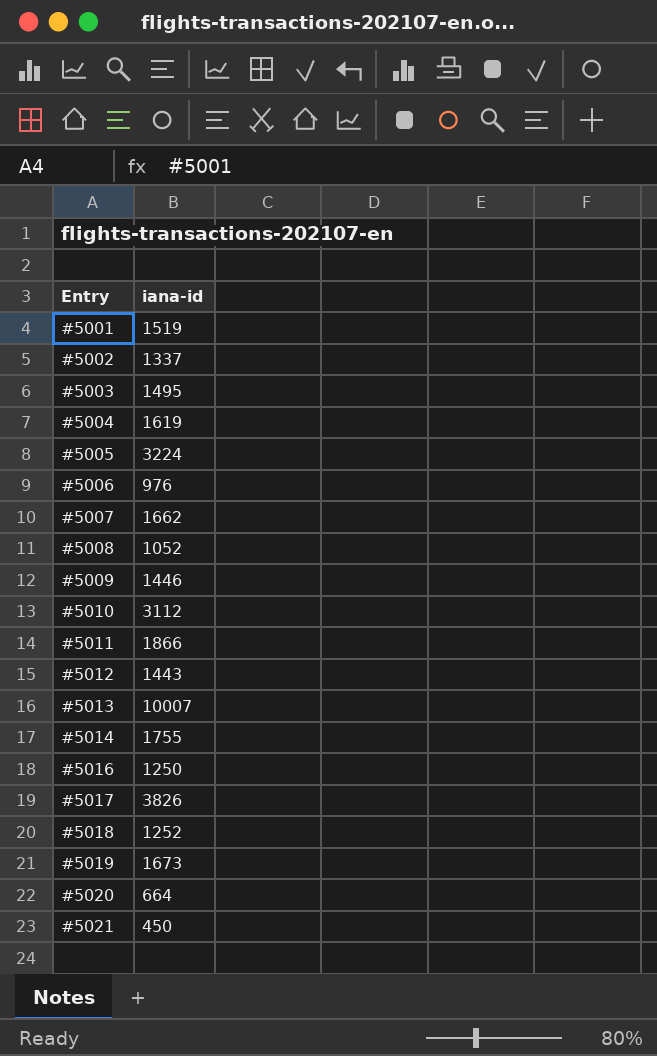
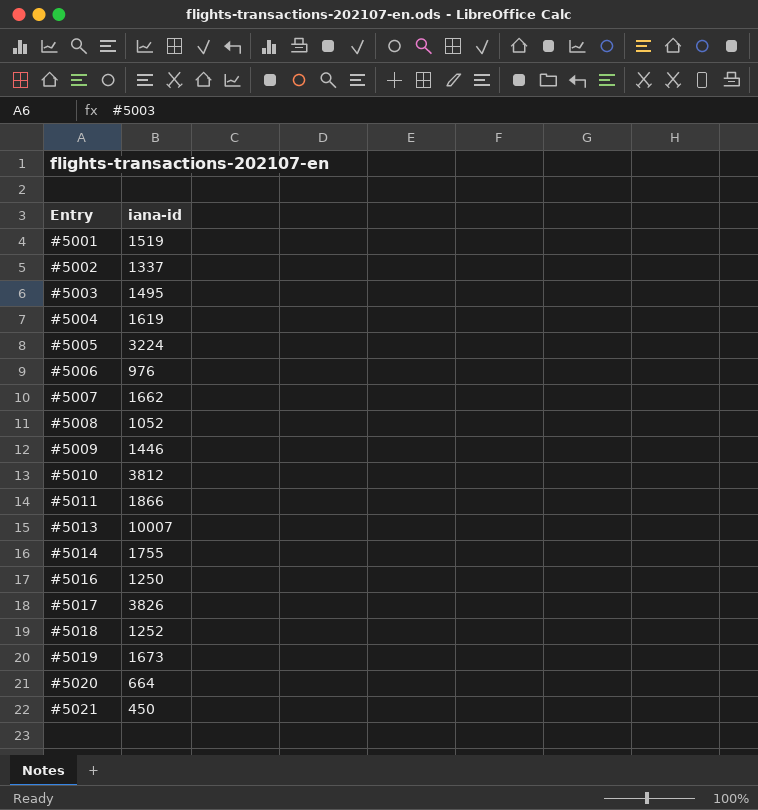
row #5012: 1443 -> none
#5010 | iana-id: 3112 -> 3812

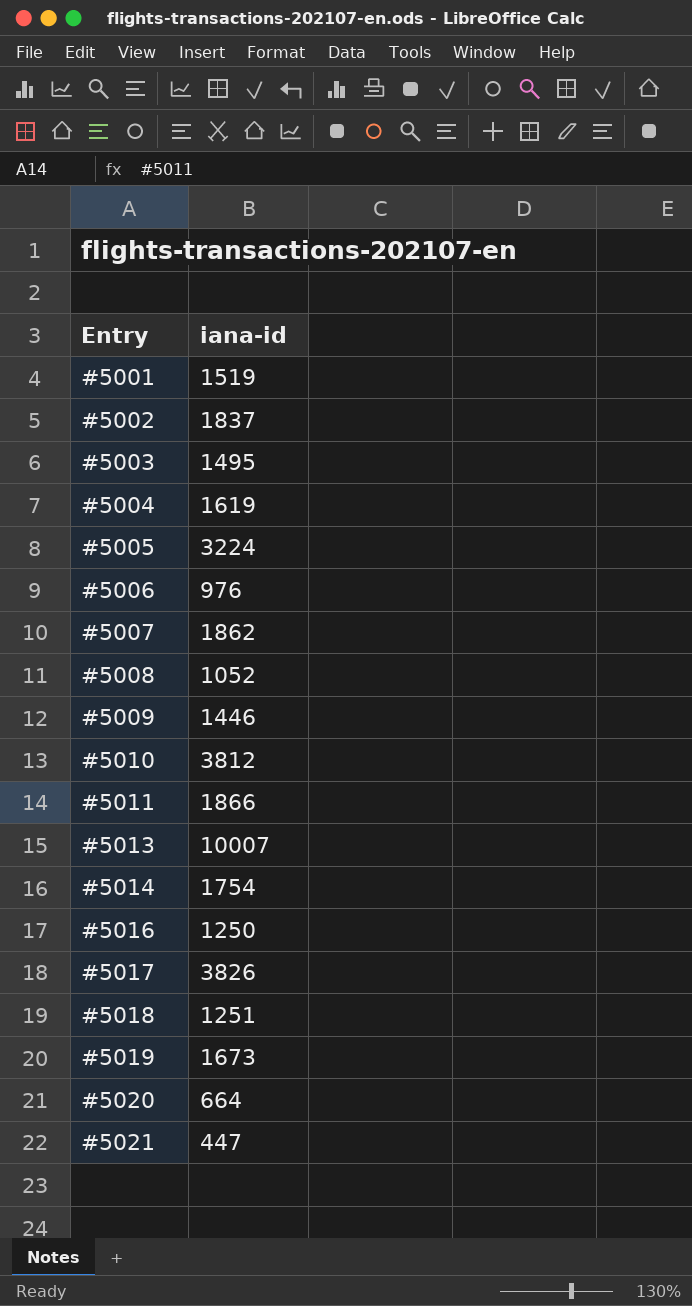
#5002 | iana-id: 1337 -> 1837
#5007 | iana-id: 1662 -> 1862
#5014 | iana-id: 1755 -> 1754
#5018 | iana-id: 1252 -> 1251
#5021 | iana-id: 450 -> 447

